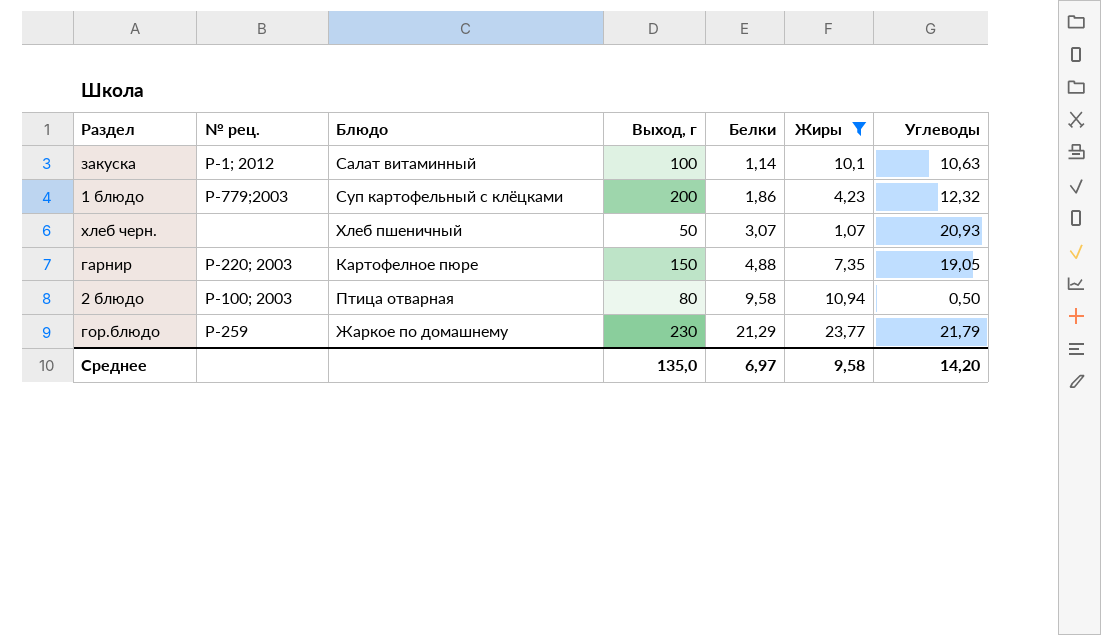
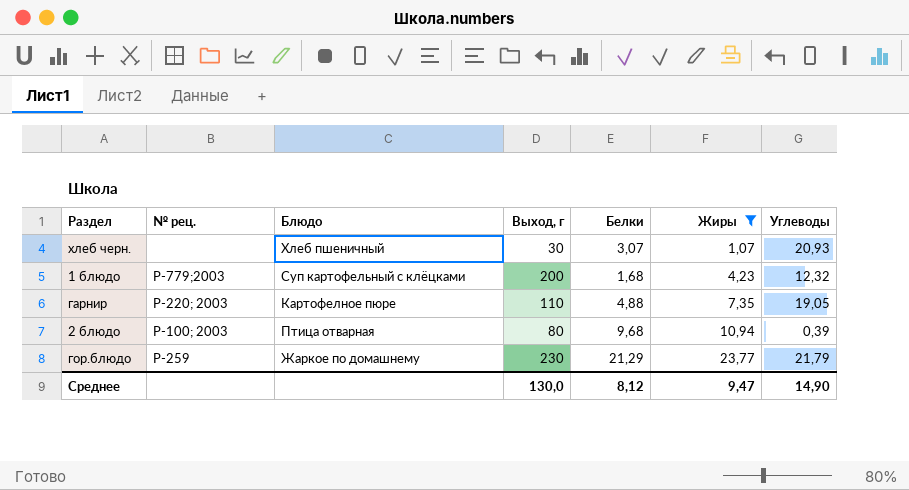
row order: Белки ascending -> Жиры ascending
row закуска: Р-1; 2012 | Салат витаминный | 100 | 1,14 | 10,1 | 10,63 -> none
хлеб черн. | Выход, г: 50 -> 30
1 блюдо | Белки: 1,86 -> 1,68
гарнир | Выход, г: 150 -> 110
2 блюдо | Белки: 9,58 -> 9,68
2 блюдо | Углеводы: 0,50 -> 0,39
Среднее | Выход, г: 135,0 -> 130,0
Среднее | Белки: 6,97 -> 8,12
Среднее | Жиры: 9,58 -> 9,47
Среднее | Углеводы: 14,20 -> 14,90

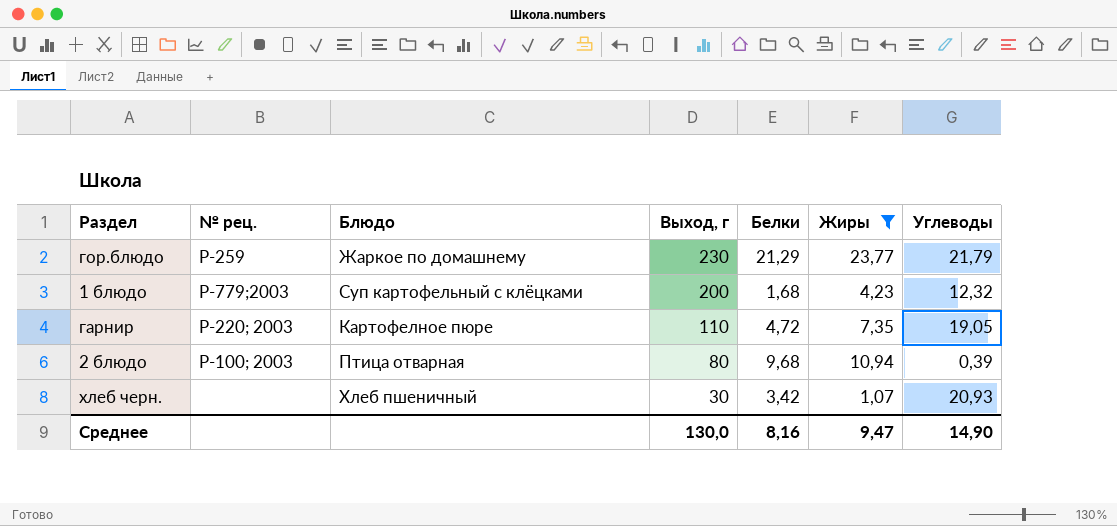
row order: Жиры ascending -> Выход, г descending
гарнир | Белки: 4,88 -> 4,72
хлеб черн. | Белки: 3,07 -> 3,42
Среднее | Белки: 8,12 -> 8,16

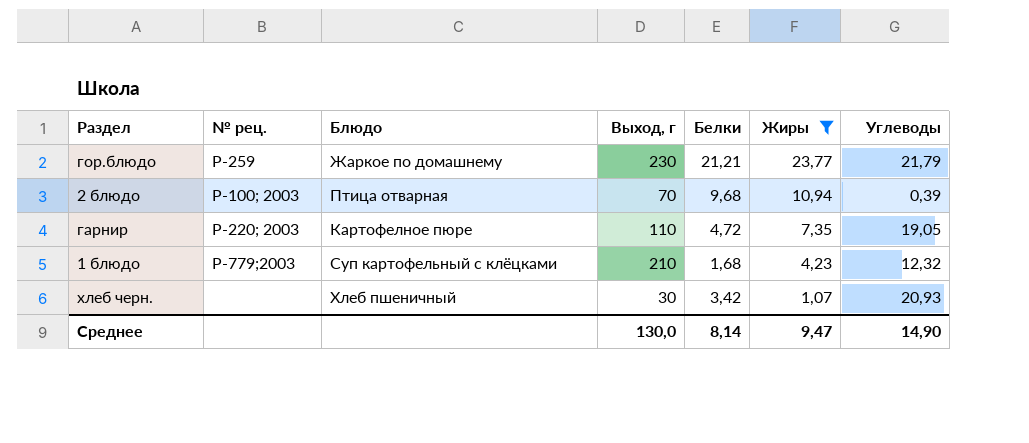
row order: Выход, г descending -> Жиры descending
гор.блюдо | Белки: 21,29 -> 21,21
2 блюдо | Выход, г: 80 -> 70
1 блюдо | Выход, г: 200 -> 210
Среднее | Белки: 8,16 -> 8,14

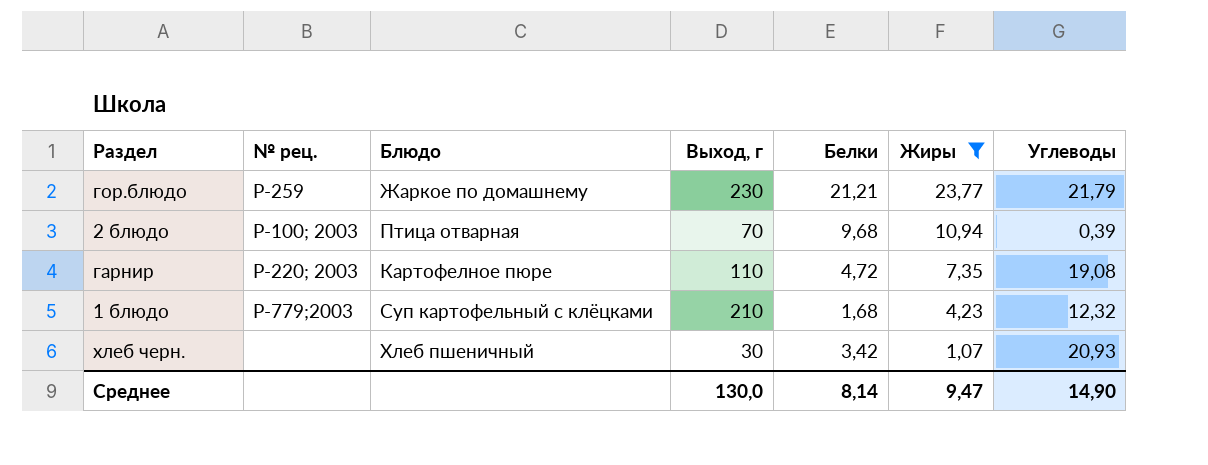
гарнир | Углеводы: 19,05 -> 19,08

